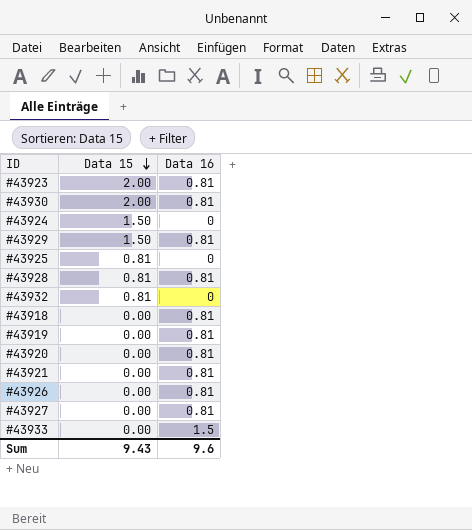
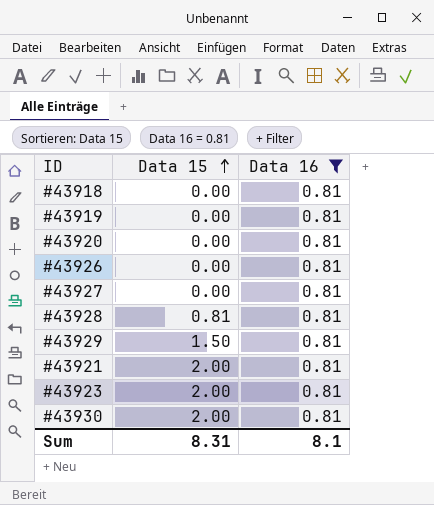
filter: none -> Data 16 = 0.81
row order: Data 15 descending -> Data 15 ascending
#43921 | Data 15: 0.00 -> 2.00
Sum | Data 15: 9.43 -> 8.31
Sum | Data 16: 9.6 -> 8.1

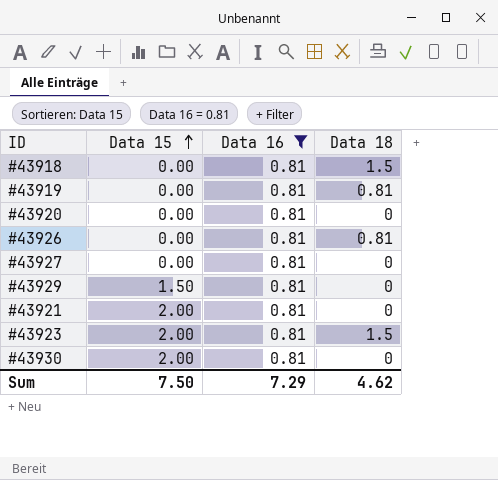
column Data 18 | position: none -> 4
row #43928: 0.81 | 0.81 -> none
Sum | Data 15: 8.31 -> 7.50
Sum | Data 16: 8.1 -> 7.29

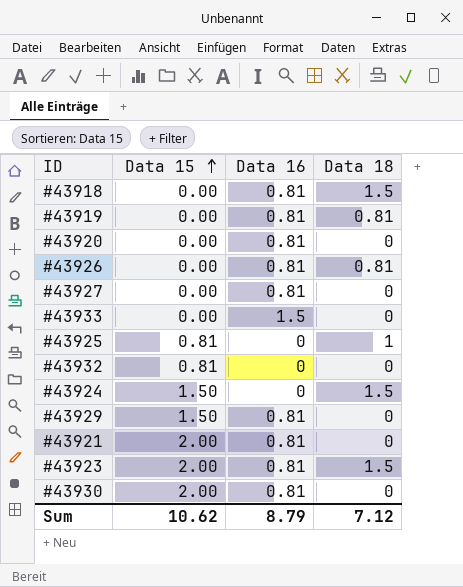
filter: Data 16 = 0.81 -> none
Sum | Data 15: 7.50 -> 10.62
Sum | Data 16: 7.29 -> 8.79
Sum | Data 18: 4.62 -> 7.12

